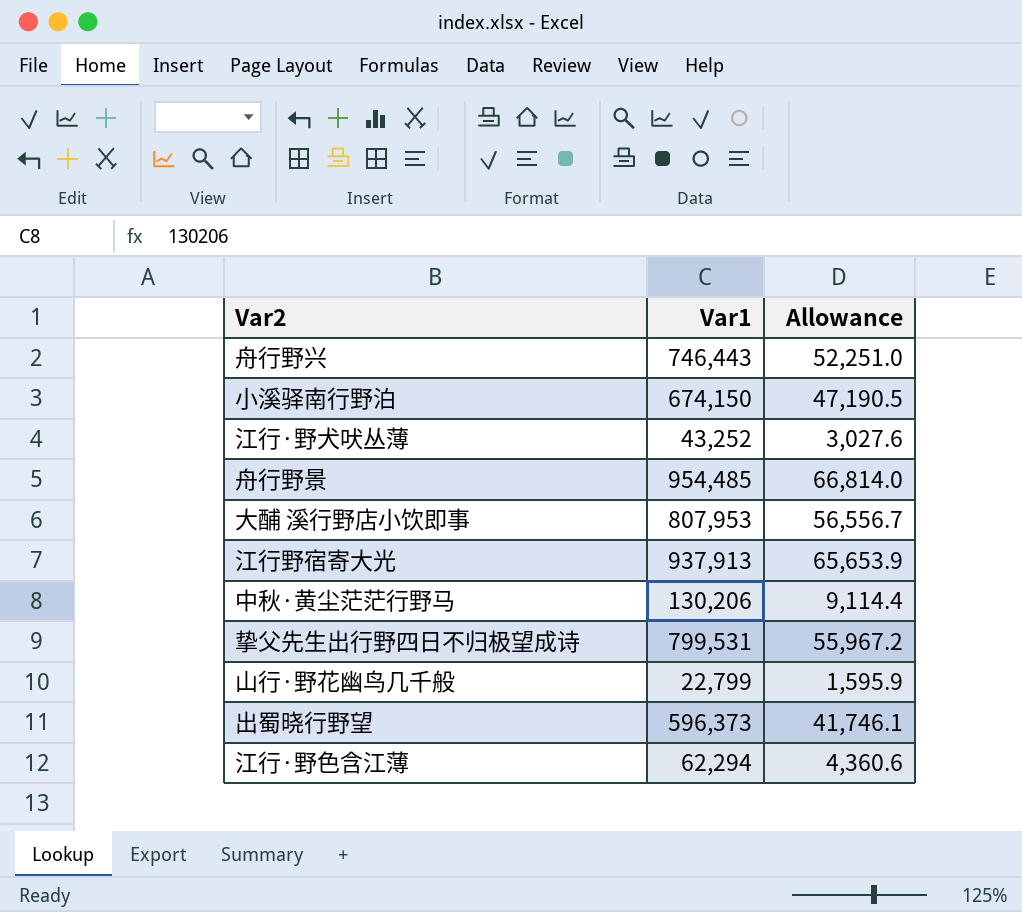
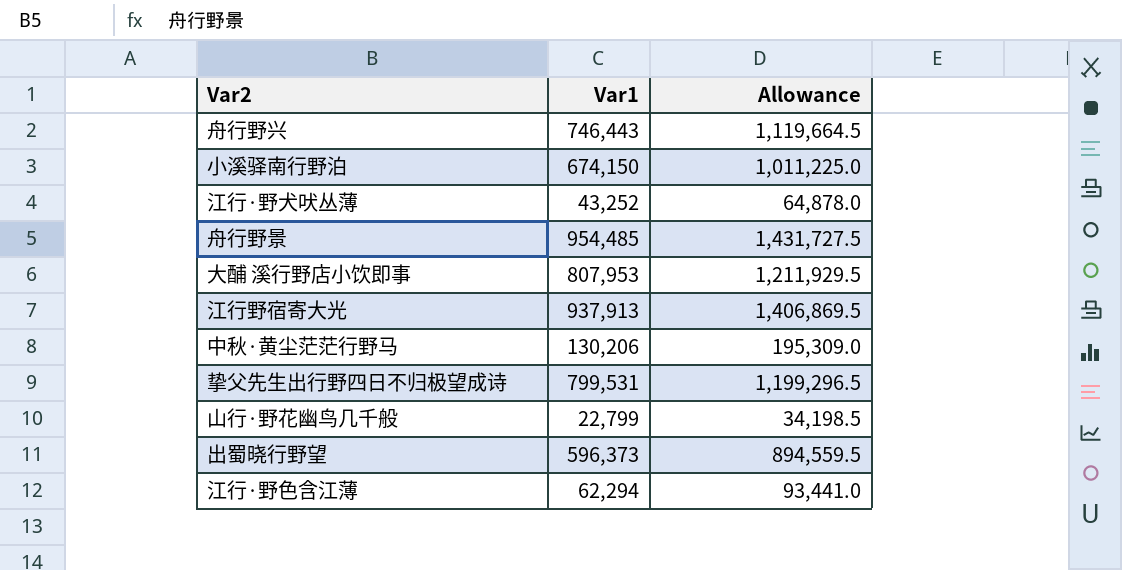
column Allowance | formula: [Var1] * 0.07 -> [Var1] * 1.5

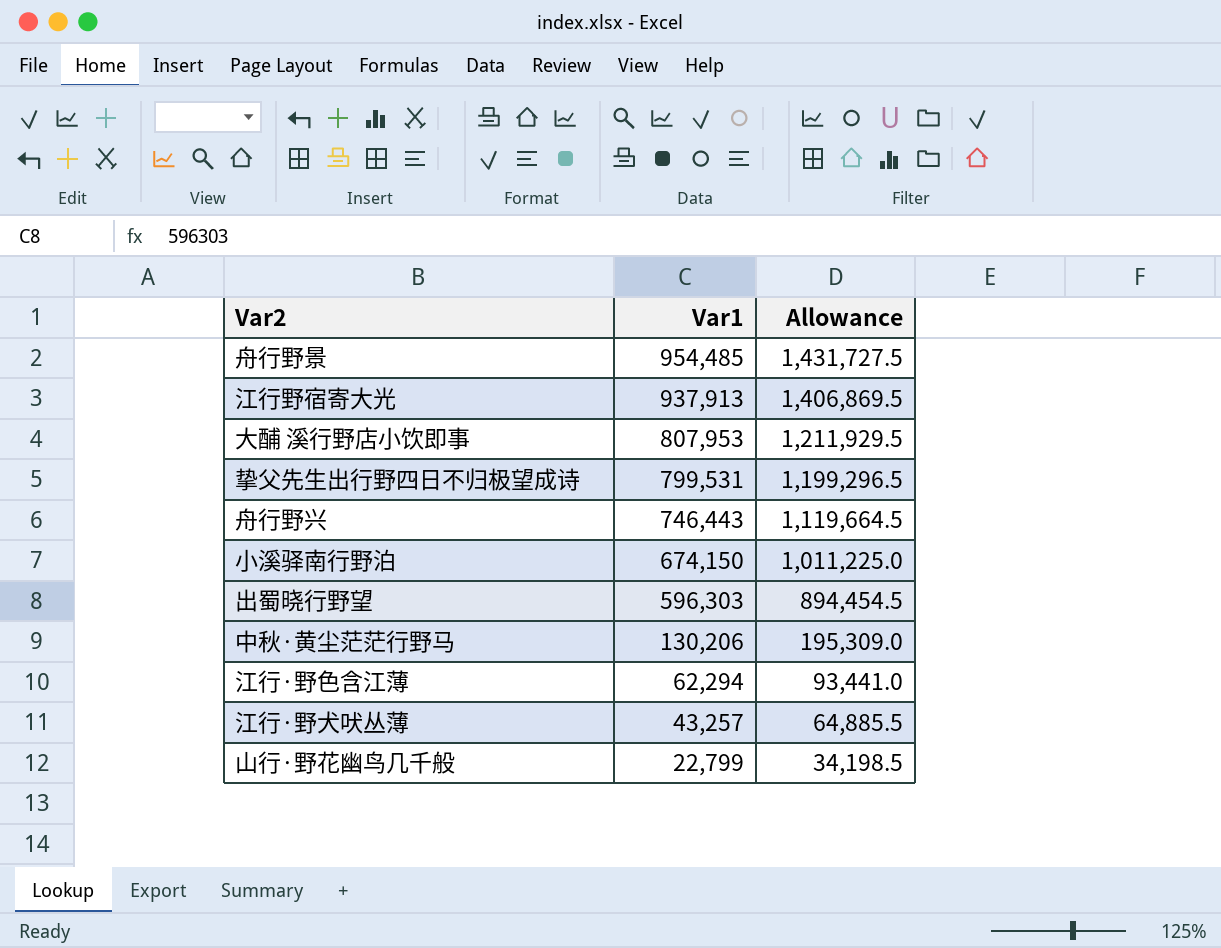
row order: none -> Var1 descending
出蜀晓行野望 | Var1: 596,373 -> 596,303
出蜀晓行野望 | Allowance: 894,559.5 -> 894,454.5
江行·野犬吠丛薄 | Var1: 43,252 -> 43,257
江行·野犬吠丛薄 | Allowance: 64,878.0 -> 64,885.5

